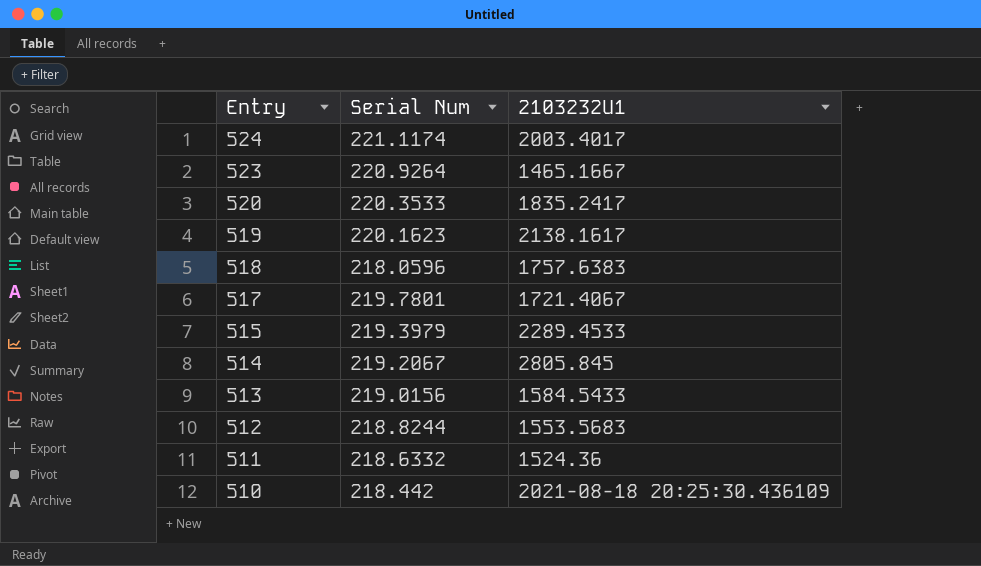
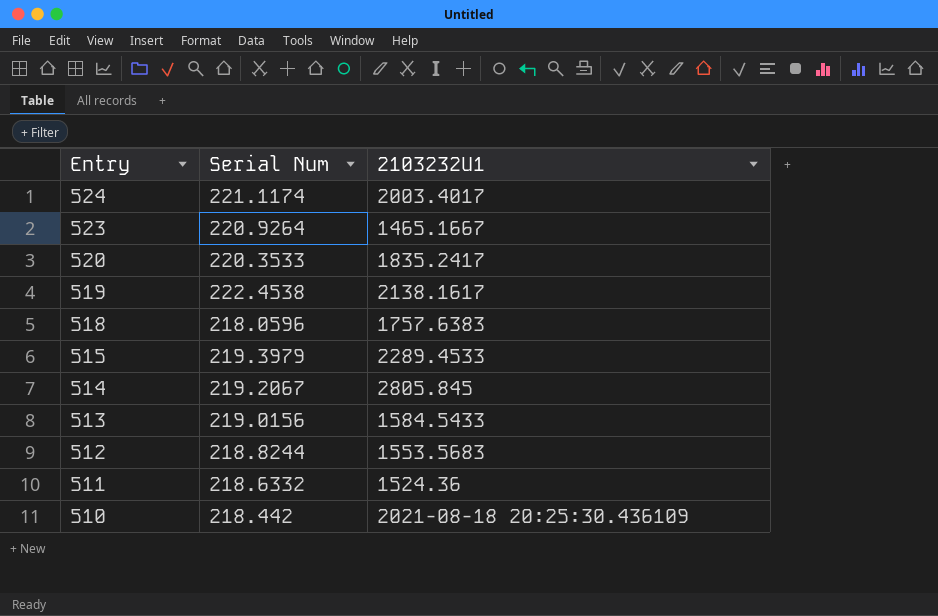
row 517: 219.7801 | 1721.4067 -> none
519 | Serial Num: 220.1623 -> 222.4538

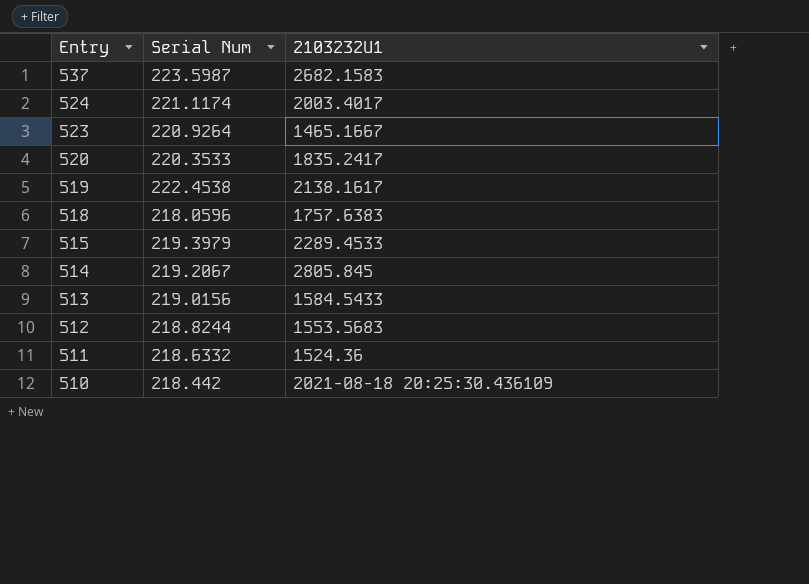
row 537: none -> 223.5987 | 2682.1583

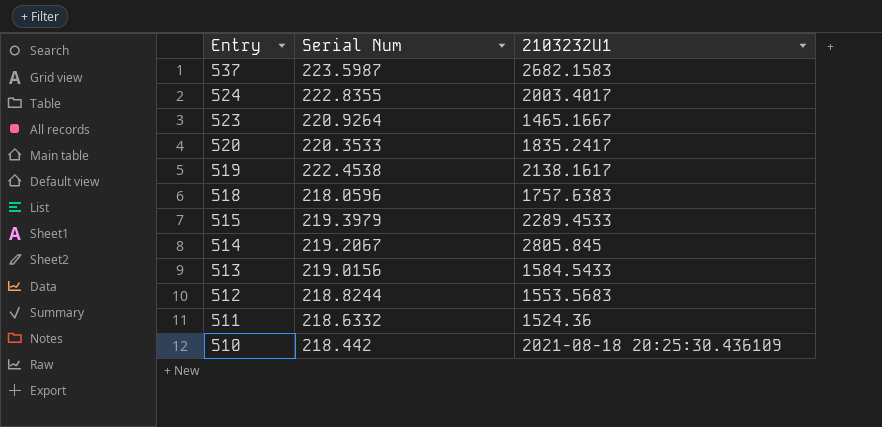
524 | Serial Num: 221.1174 -> 222.8355

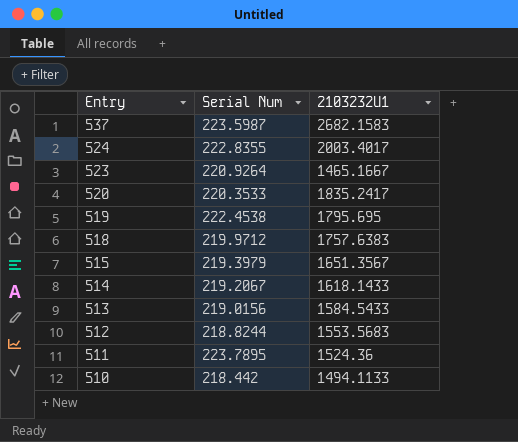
519 | 2103232U1: 2138.1617 -> 1795.695
518 | Serial Num: 218.0596 -> 219.9712
515 | 2103232U1: 2289.4533 -> 1651.3567
514 | 2103232U1: 2805.845 -> 1618.1433
511 | Serial Num: 218.6332 -> 223.7895
510 | 2103232U1: 2021-08-18 20:25:30.436109 -> 1494.1133

